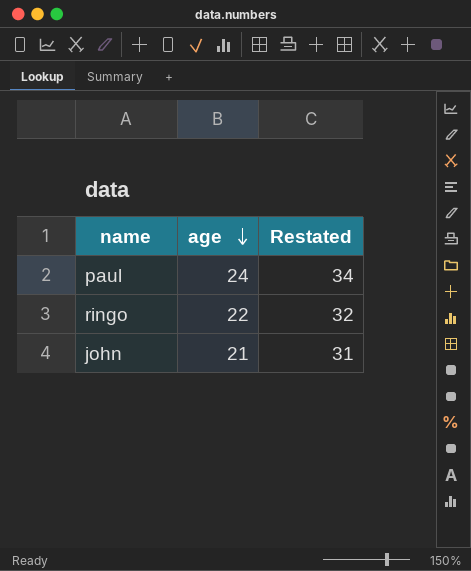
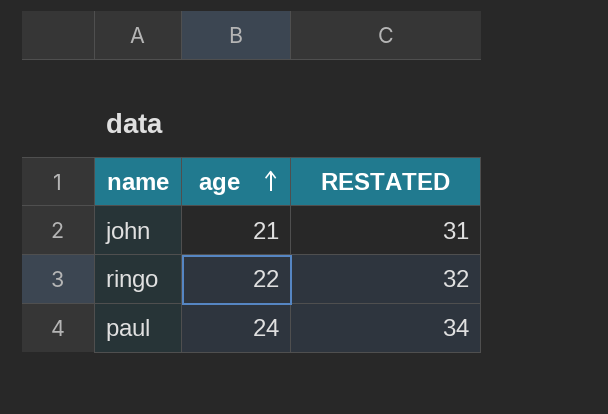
row order: age descending -> age ascending
column name: Restated -> RESTATED

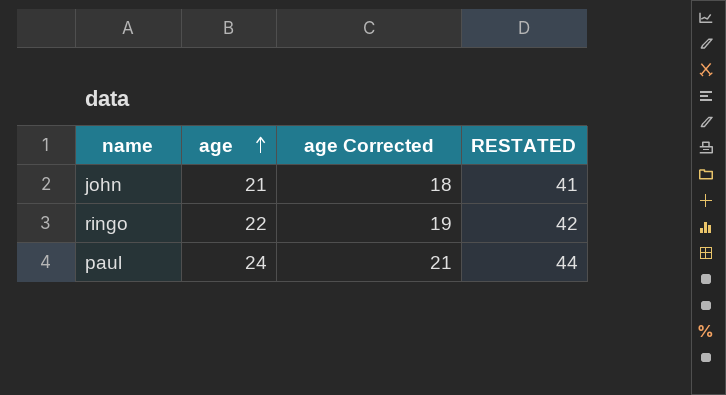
column age Corrected | formula: none -> [age] - 3
column RESTATED | formula: [age] + 10 -> [age] + 20

